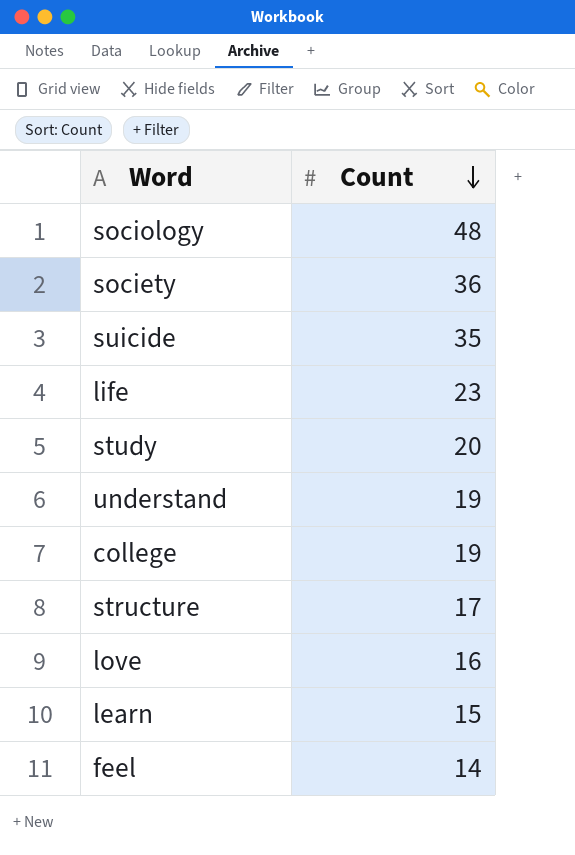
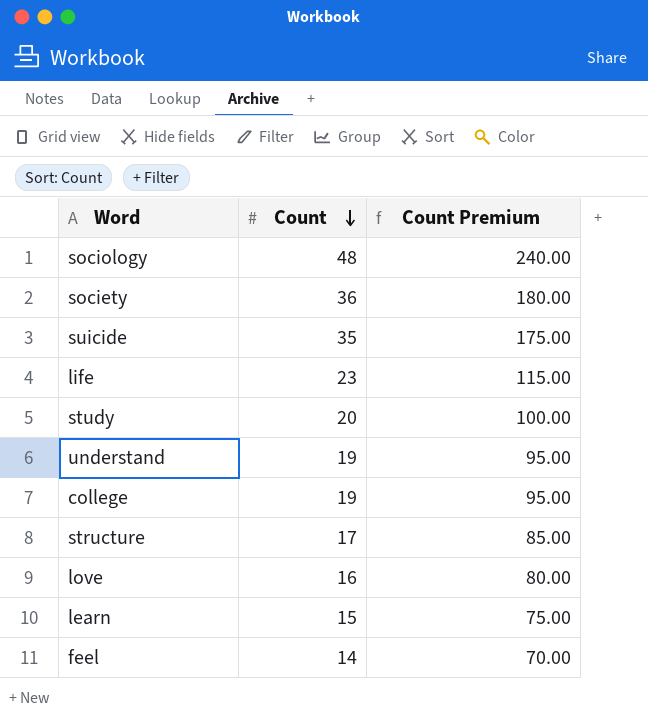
column Count Premium | formula: none -> [Count] * 5

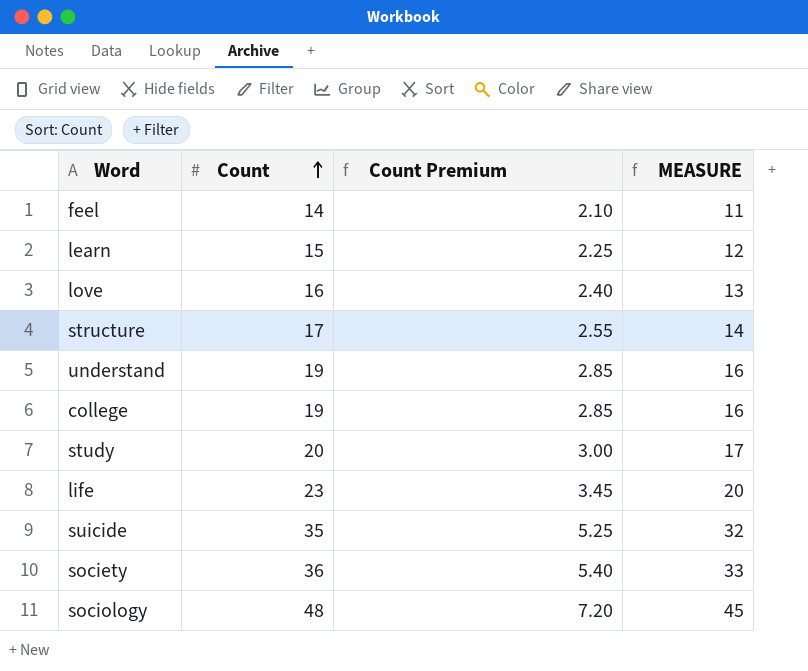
row order: Count descending -> Count ascending
column Count Premium | formula: [Count] * 5 -> [Count] * 0.15
column MEASURE | formula: none -> [Count] - 3

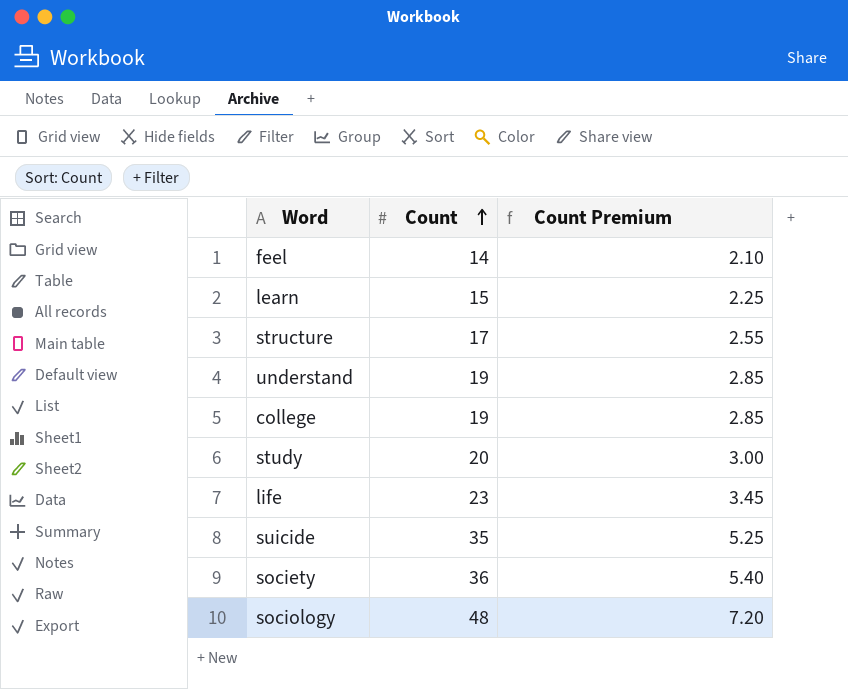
column MEASURE | formula: [Count] - 3 -> none
row love: 16 | 2.40 | 13 -> none

